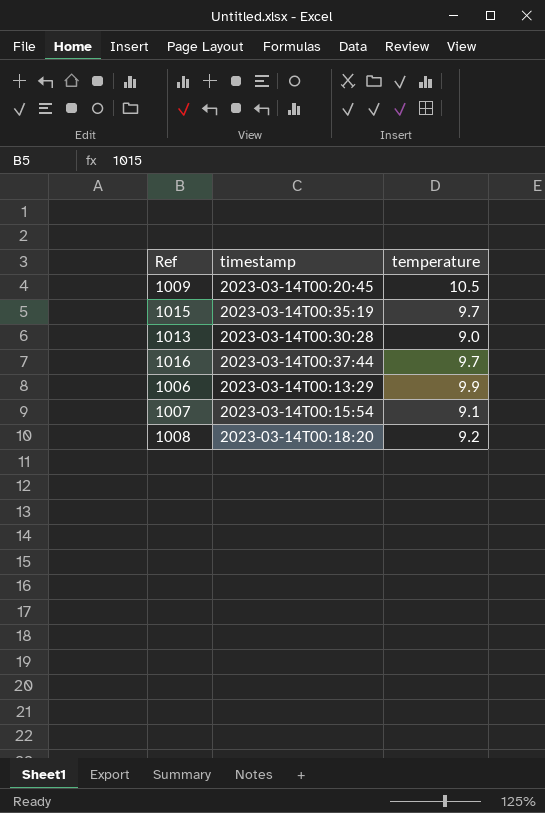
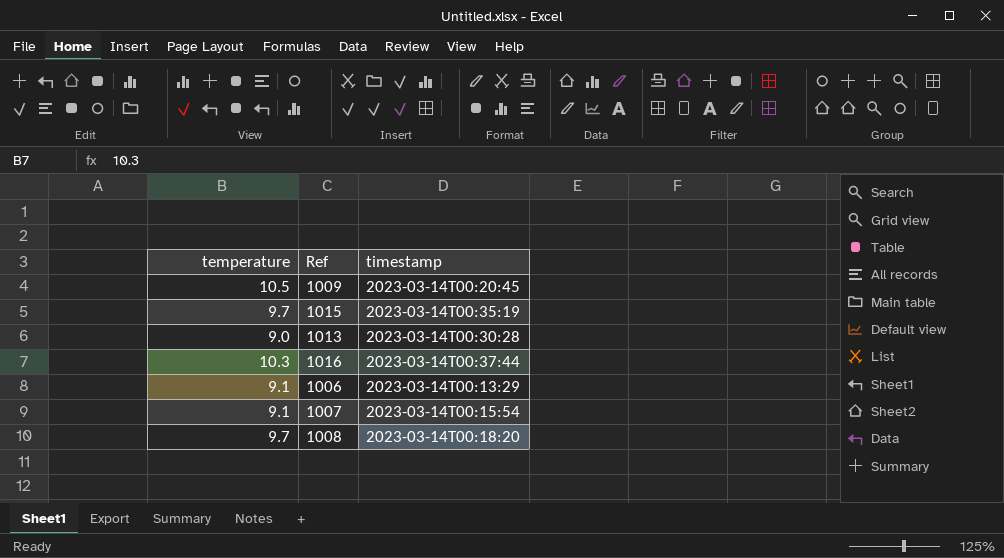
column temperature | position: 3 -> 1
1016 | temperature: 9.7 -> 10.3
1006 | temperature: 9.9 -> 9.1
1008 | temperature: 9.2 -> 9.7

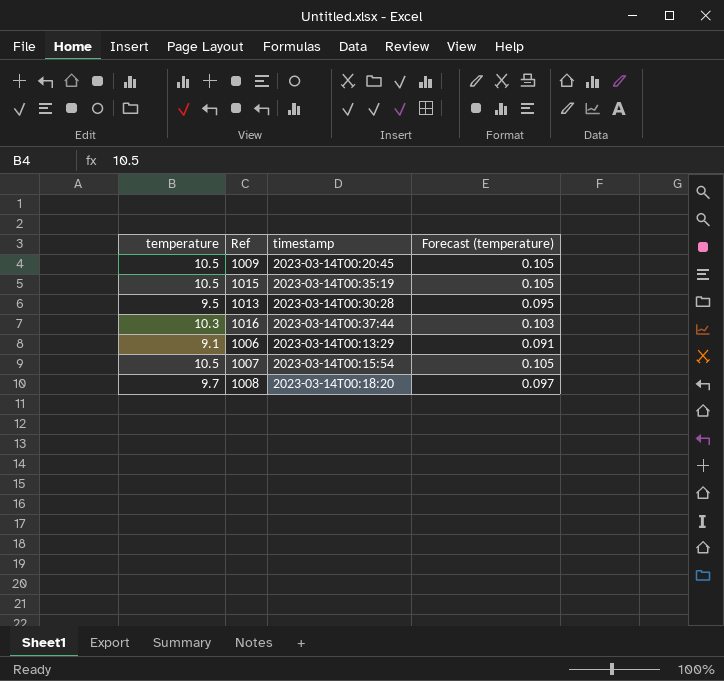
column Forecast (temperature) | formula: none -> [temperature] * 0.01
1015 | temperature: 9.7 -> 10.5
1013 | temperature: 9.0 -> 9.5
1007 | temperature: 9.1 -> 10.5

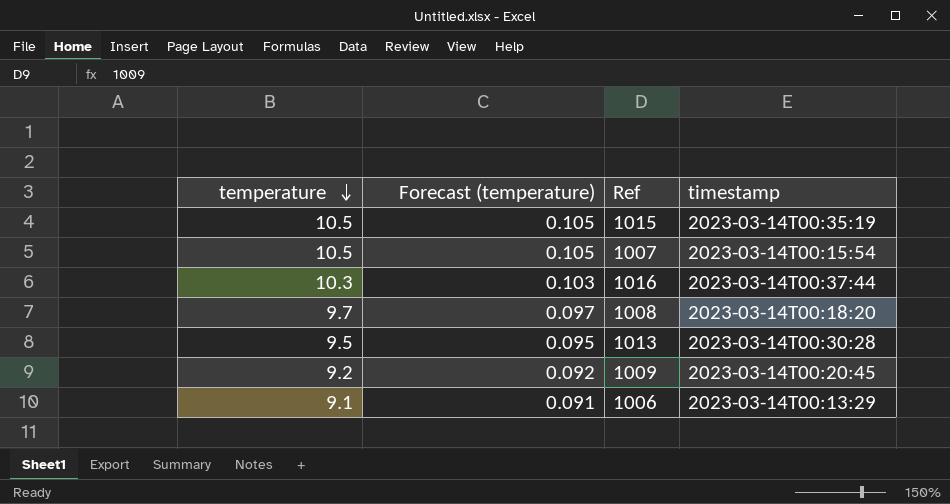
row order: none -> temperature descending
column Forecast (temperature) | position: 4 -> 2
1009 | temperature: 10.5 -> 9.2
1009 | Forecast (temperature): 0.105 -> 0.092

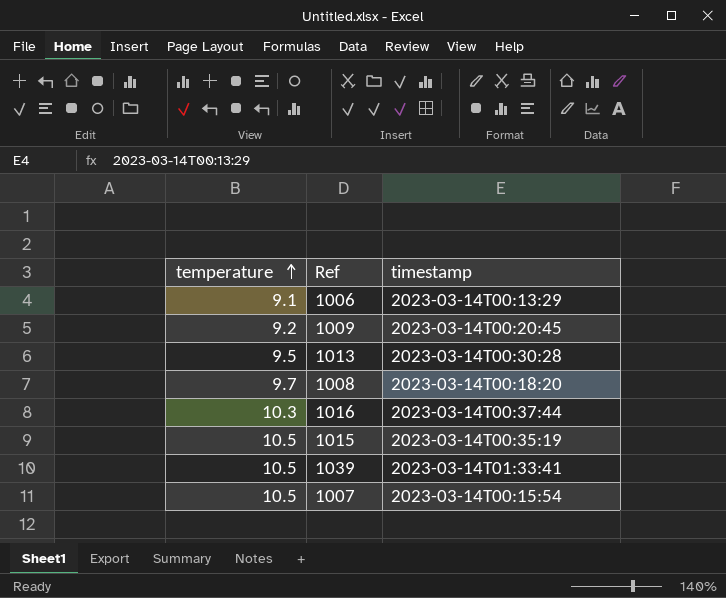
row order: temperature descending -> temperature ascending
column Forecast (temperature) | formula: [temperature] * 0.01 -> none
row 1039: none -> 10.5 | 2023-03-14T01:33:41

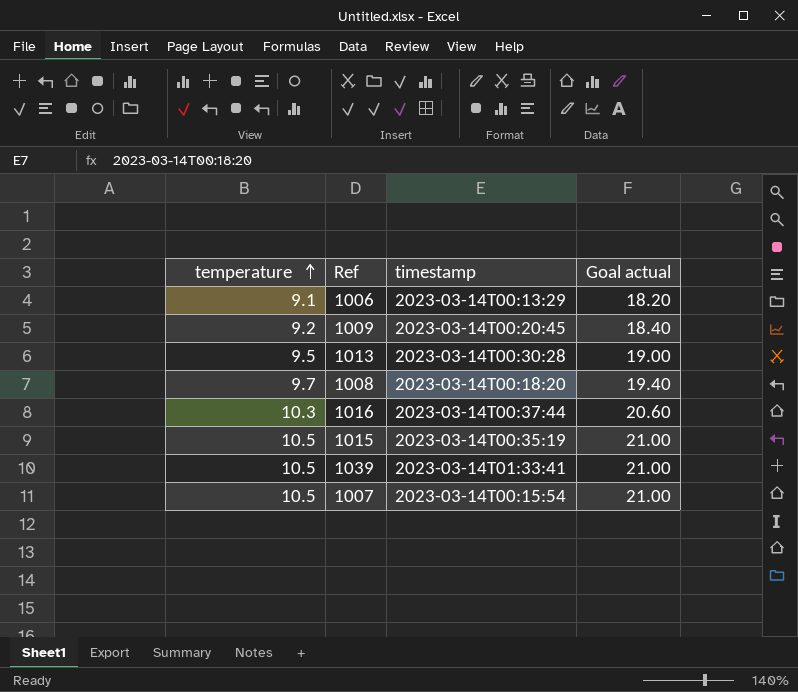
column Goal actual | formula: none -> [temperature] * 2

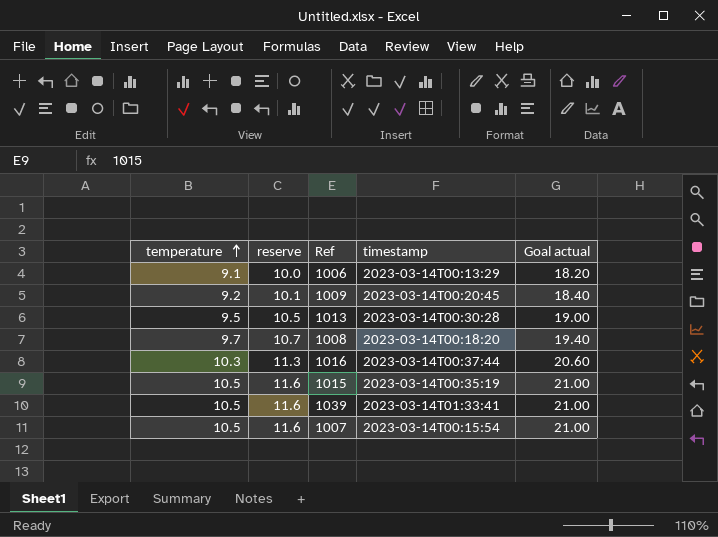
column reserve | formula: none -> [temperature] * 1.1

